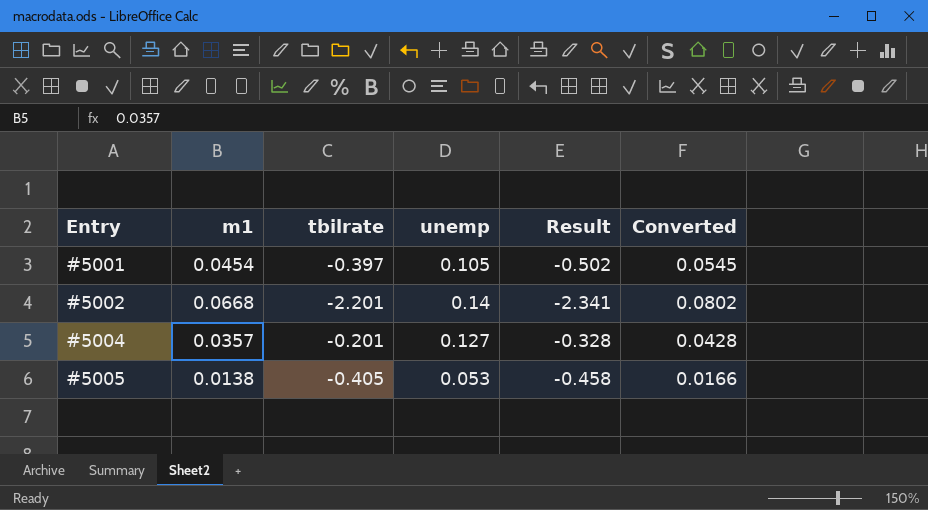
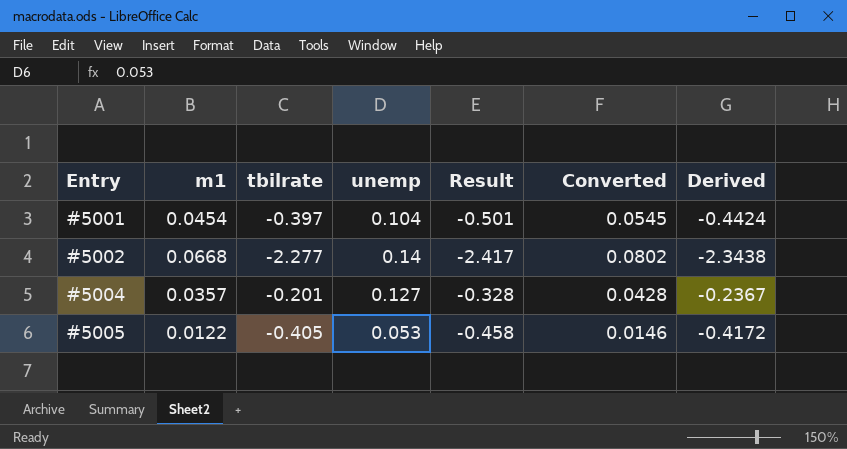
column Derived | formula: none -> [tbilrate] - [m1]
#5001 | unemp: 0.105 -> 0.104
#5001 | Result: -0.502 -> -0.501
#5002 | tbilrate: -2.201 -> -2.277
#5002 | Result: -2.341 -> -2.417
#5005 | m1: 0.0138 -> 0.0122
#5005 | Converted: 0.0166 -> 0.0146

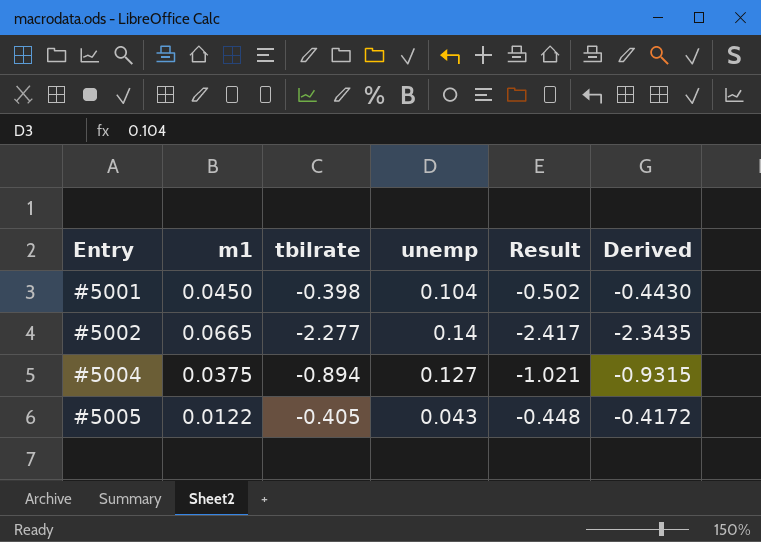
column Converted | formula: [m1] * 1.2 -> none
#5001 | m1: 0.0454 -> 0.0450
#5001 | tbilrate: -0.397 -> -0.398
#5001 | Result: -0.501 -> -0.502
#5001 | Derived: -0.4424 -> -0.4430
#5002 | m1: 0.0668 -> 0.0665
#5002 | Derived: -2.3438 -> -2.3435
#5004 | m1: 0.0357 -> 0.0375
#5004 | tbilrate: -0.201 -> -0.894
#5004 | Result: -0.328 -> -1.021
#5004 | Derived: -0.2367 -> -0.9315
#5005 | unemp: 0.053 -> 0.043
#5005 | Result: -0.458 -> -0.448

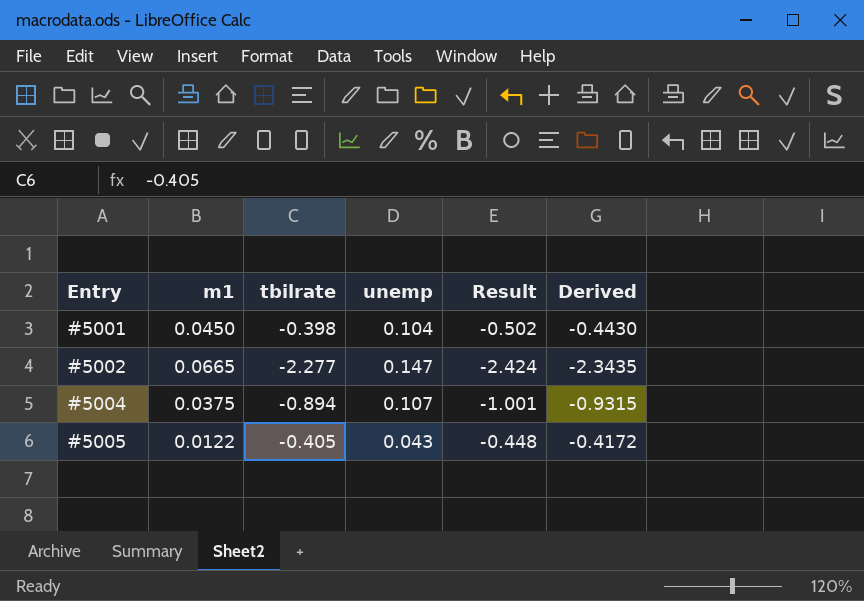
#5002 | unemp: 0.14 -> 0.147
#5002 | Result: -2.417 -> -2.424
#5004 | unemp: 0.127 -> 0.107
#5004 | Result: -1.021 -> -1.001

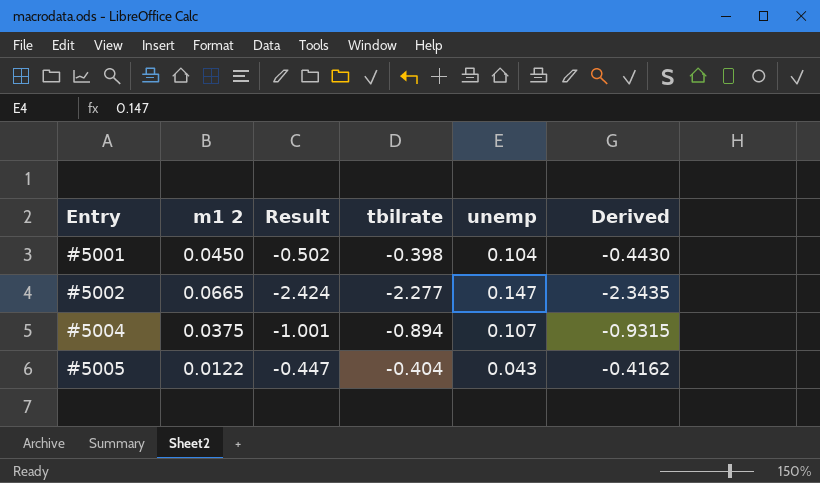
column name: m1 -> m1 2
column Result | position: 5 -> 3
#5005 | Result: -0.448 -> -0.447
#5005 | tbilrate: -0.405 -> -0.404
#5005 | Derived: -0.4172 -> -0.4162

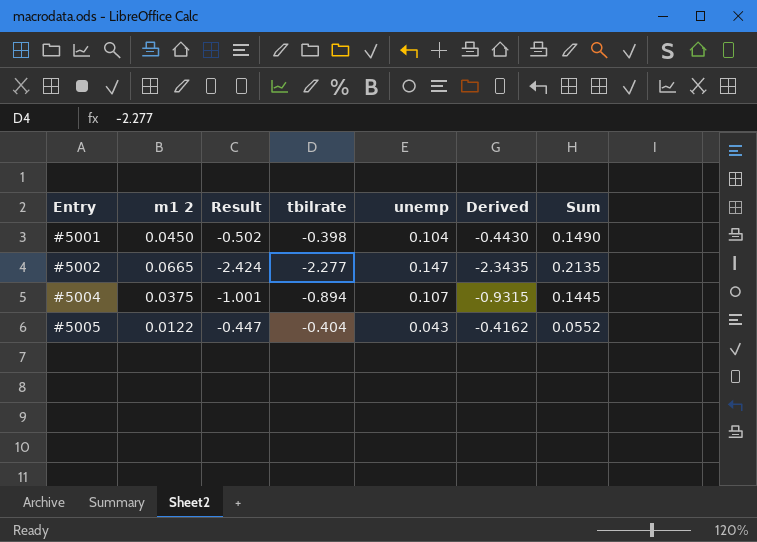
column Sum | formula: none -> [m1 2] + [unemp]

